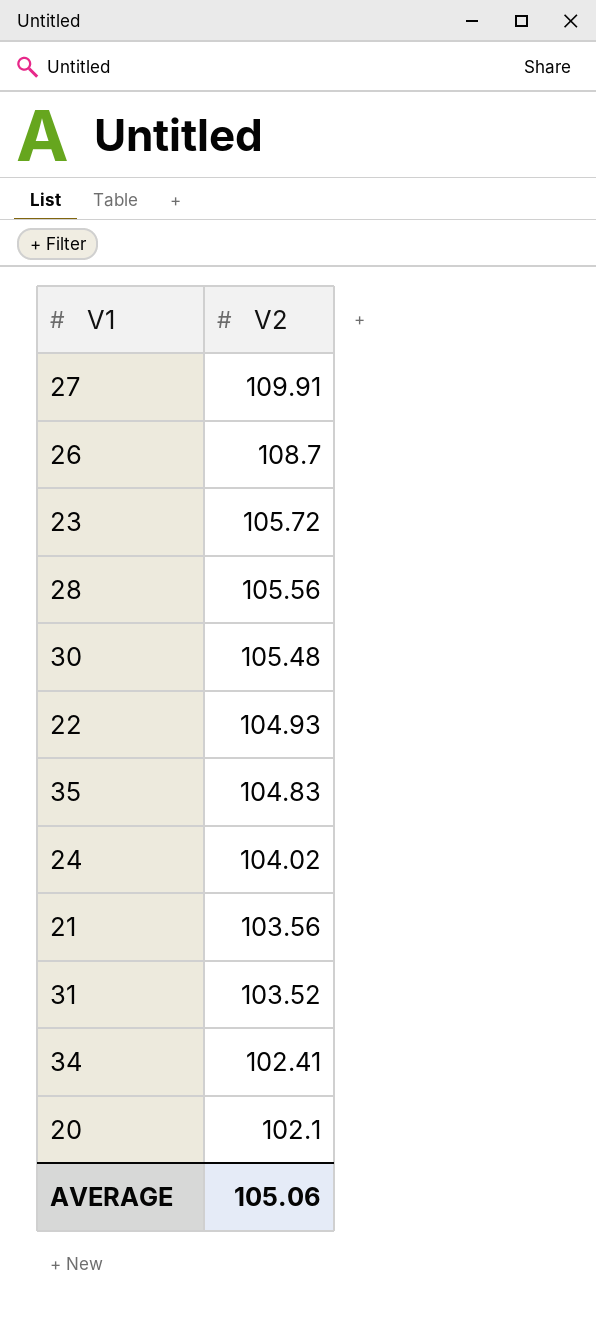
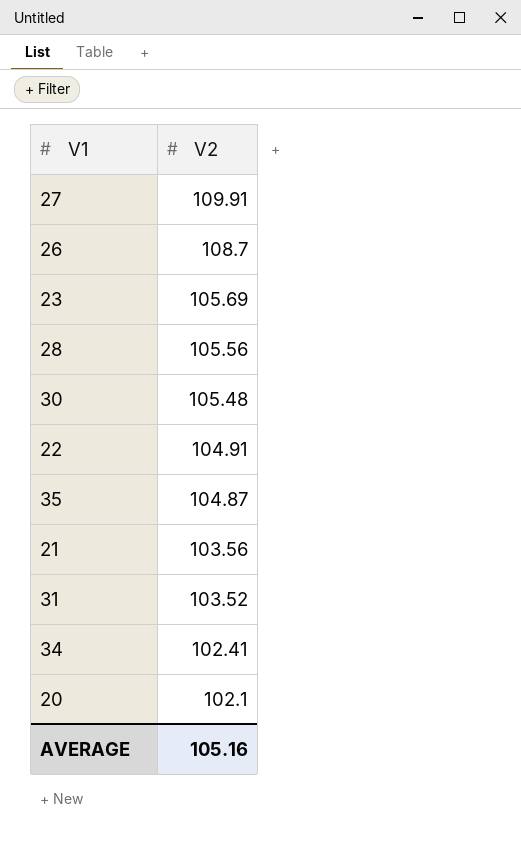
row 24: 104.02 -> none
23 | V2: 105.72 -> 105.69
22 | V2: 104.93 -> 104.91
35 | V2: 104.83 -> 104.87
AVERAGE | V2: 105.06 -> 105.16

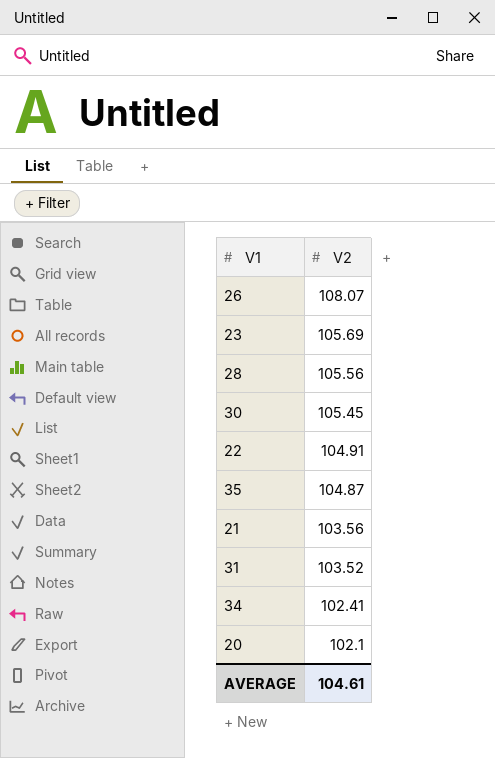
row 27: 109.91 -> none
26 | V2: 108.7 -> 108.07
30 | V2: 105.48 -> 105.45
AVERAGE | V2: 105.16 -> 104.61

